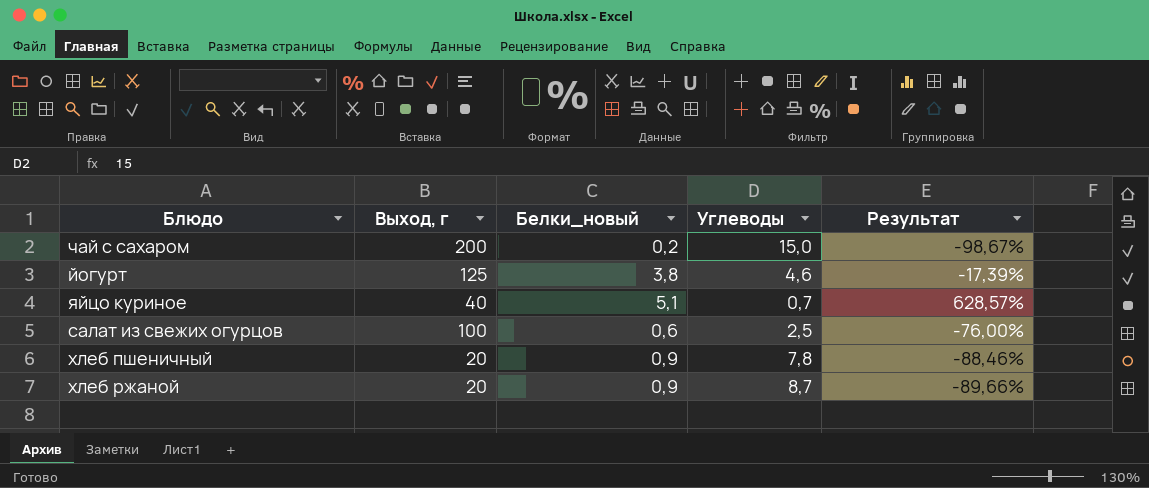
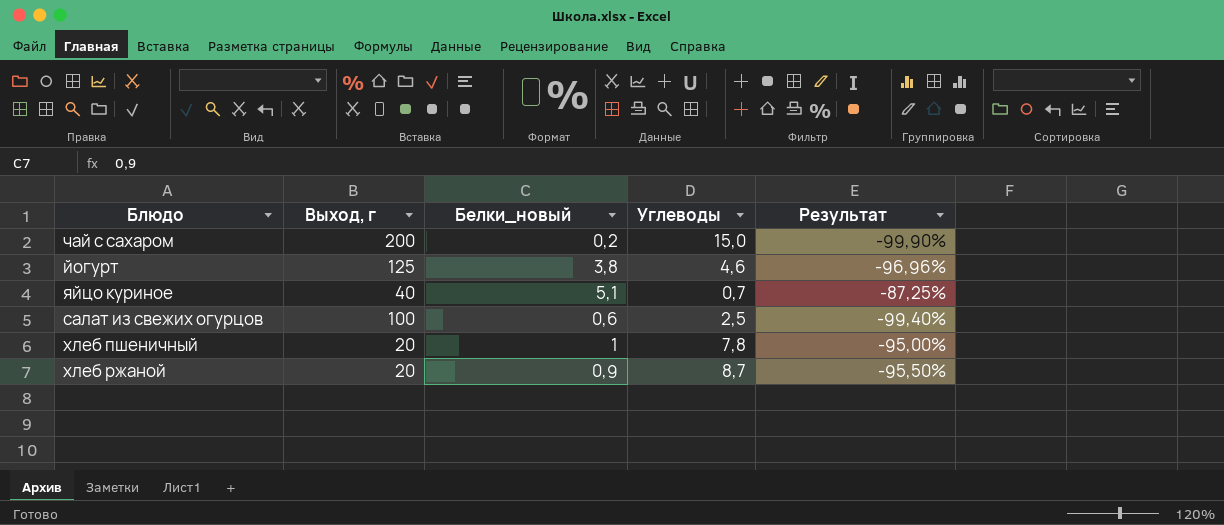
column Результат | formula: ([Белки_новый] - [Углеводы]) / [Углеводы] -> ([Белки_новый] - [Выход, г]) / [Выход, г]
хлеб пшеничный | Белки_новый: 0,9 -> 1

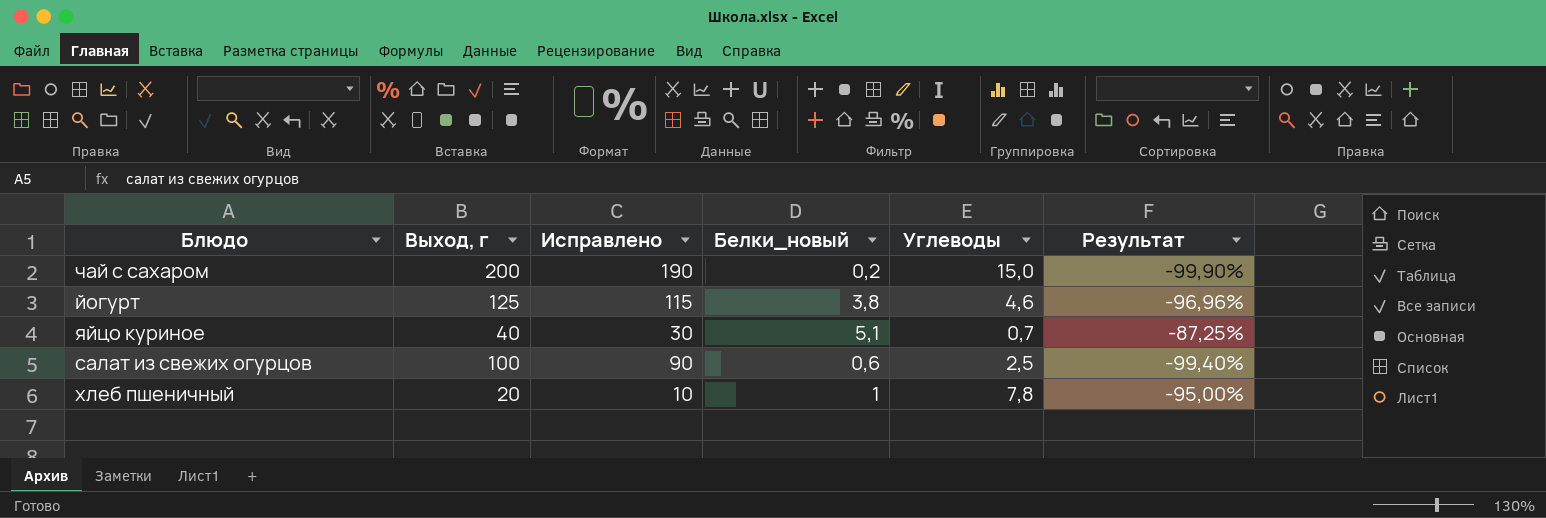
column Исправлено | formula: none -> [Выход, г] - 10
row хлеб ржаной: 20 | 0,9 | 8,7 | -95,50% -> none

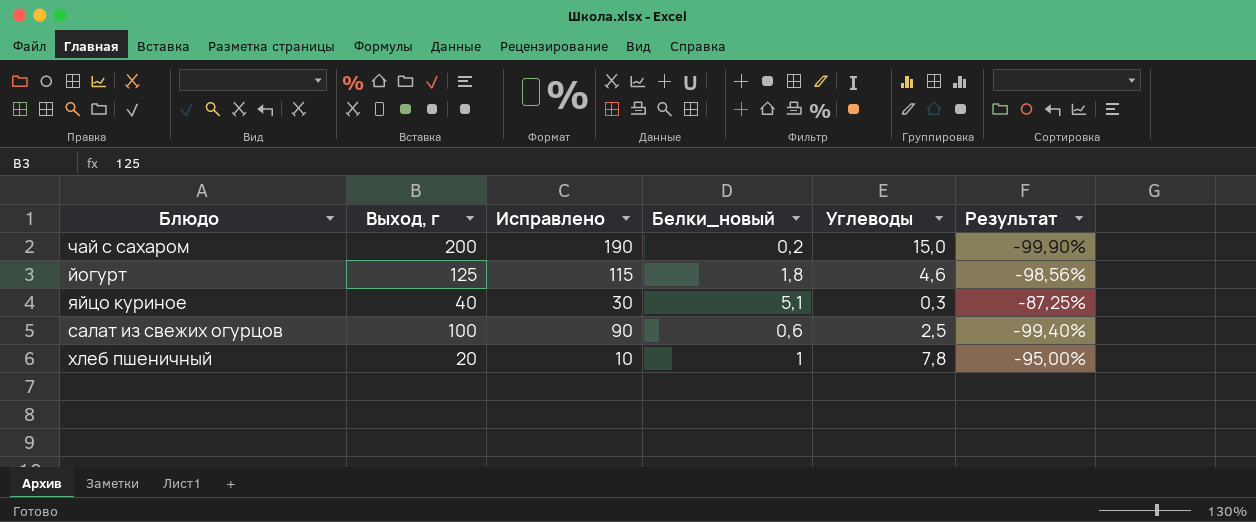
йогурт | Белки_новый: 3,8 -> 1,8
йогурт | Результат: -96,96% -> -98,56%
яйцо куриное | Углеводы: 0,7 -> 0,3

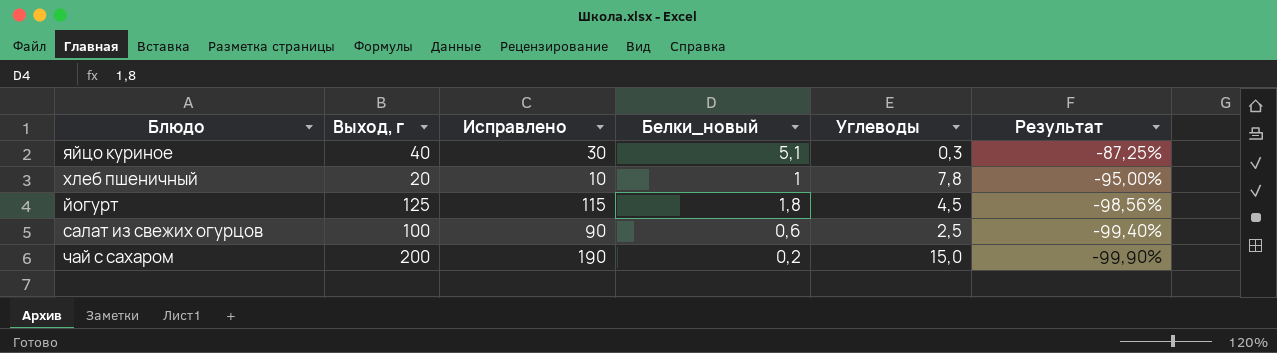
row order: none -> Результат descending
йогурт | Углеводы: 4,6 -> 4,5

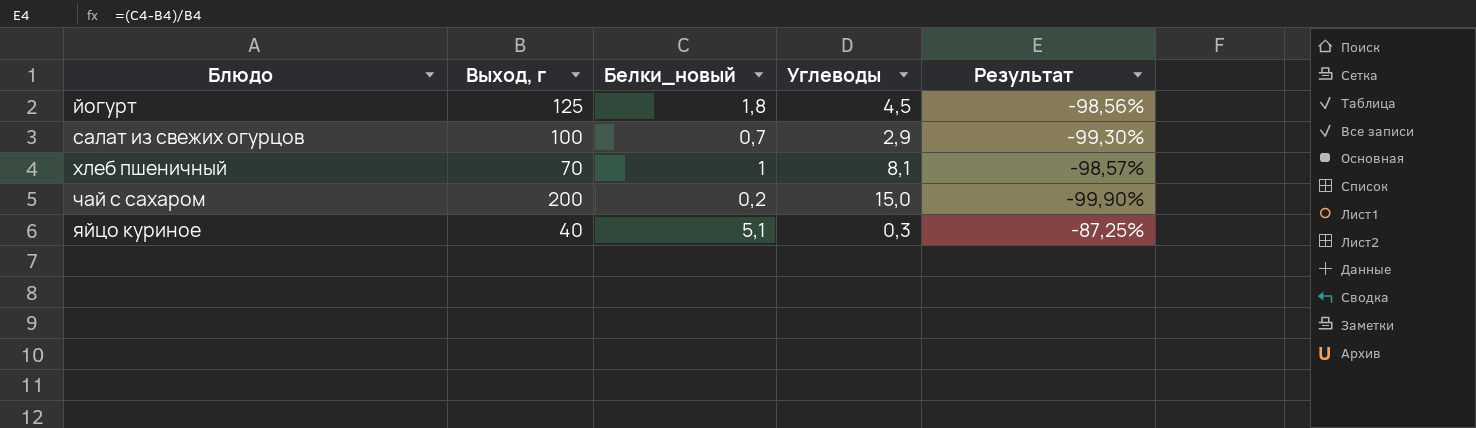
row order: Результат descending -> Блюдо ascending
column Исправлено | formula: [Выход, г] - 10 -> none
салат из свежих огурцов | Белки_новый: 0,6 -> 0,7
салат из свежих огурцов | Углеводы: 2,5 -> 2,9
салат из свежих огурцов | Результат: -99,40% -> -99,30%
хлеб пшеничный | Выход, г: 20 -> 70
хлеб пшеничный | Углеводы: 7,8 -> 8,1
хлеб пшеничный | Результат: -95,00% -> -98,57%

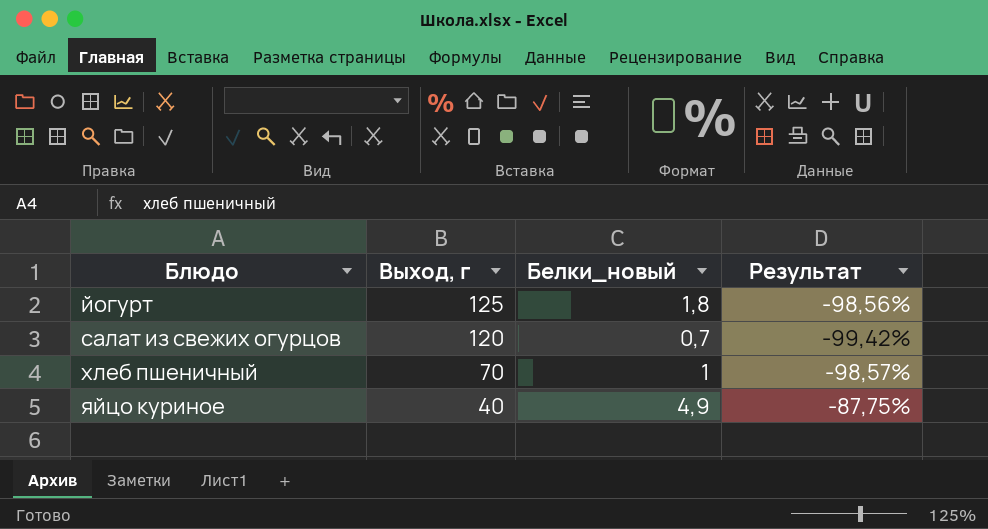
column Углеводы | position: 4 -> none
row чай с сахаром: 200 | 0,2 | 15,0 | -99,90% -> none
салат из свежих огурцов | Выход, г: 100 -> 120
салат из свежих огурцов | Результат: -99,30% -> -99,42%
яйцо куриное | Белки_новый: 5,1 -> 4,9
яйцо куриное | Результат: -87,25% -> -87,75%

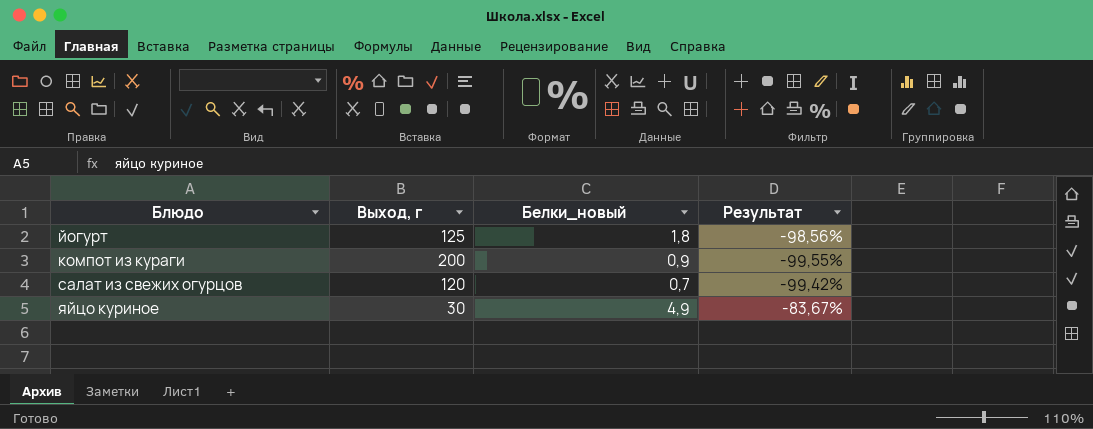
row хлеб пшеничный: 70 | 1 | -98,57% -> none
row компот из кураги: none -> 200 | 0,9 | -99,55%
яйцо куриное | Выход, г: 40 -> 30
яйцо куриное | Результат: -87,75% -> -83,67%

